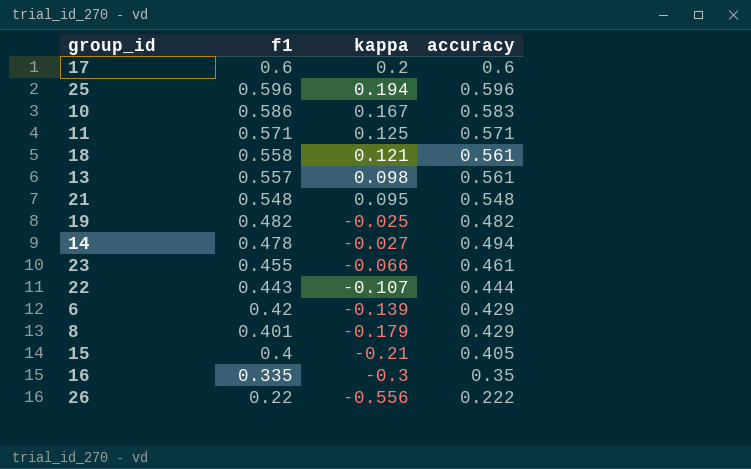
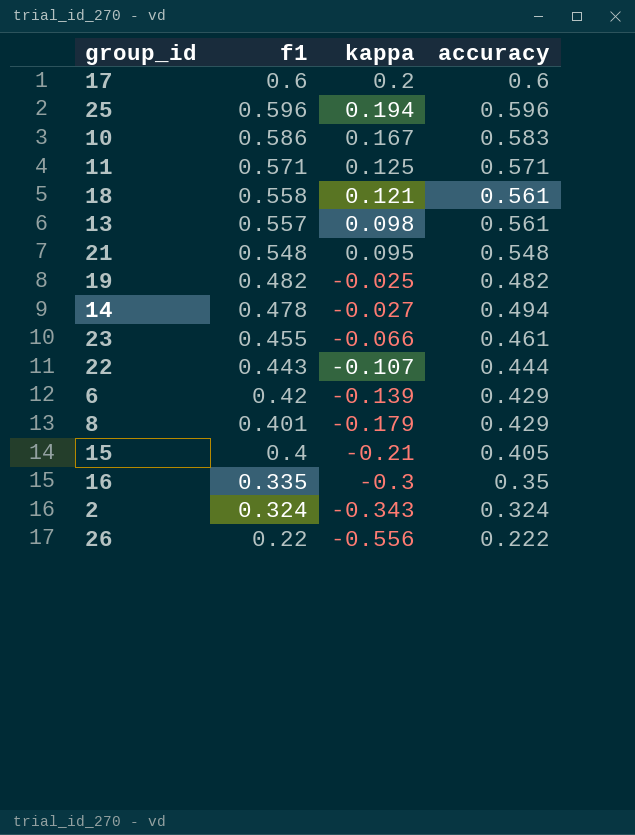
row 2: none -> 0.324 | -0.343 | 0.324

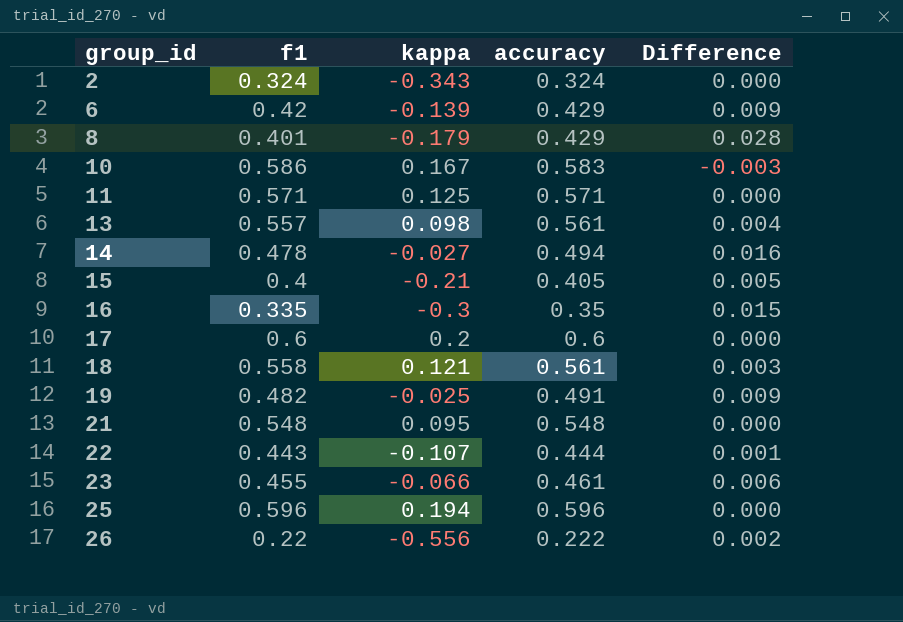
row order: f1 descending -> group_id ascending
column Difference | formula: none -> [accuracy] - [f1]
19 | accuracy: 0.482 -> 0.491

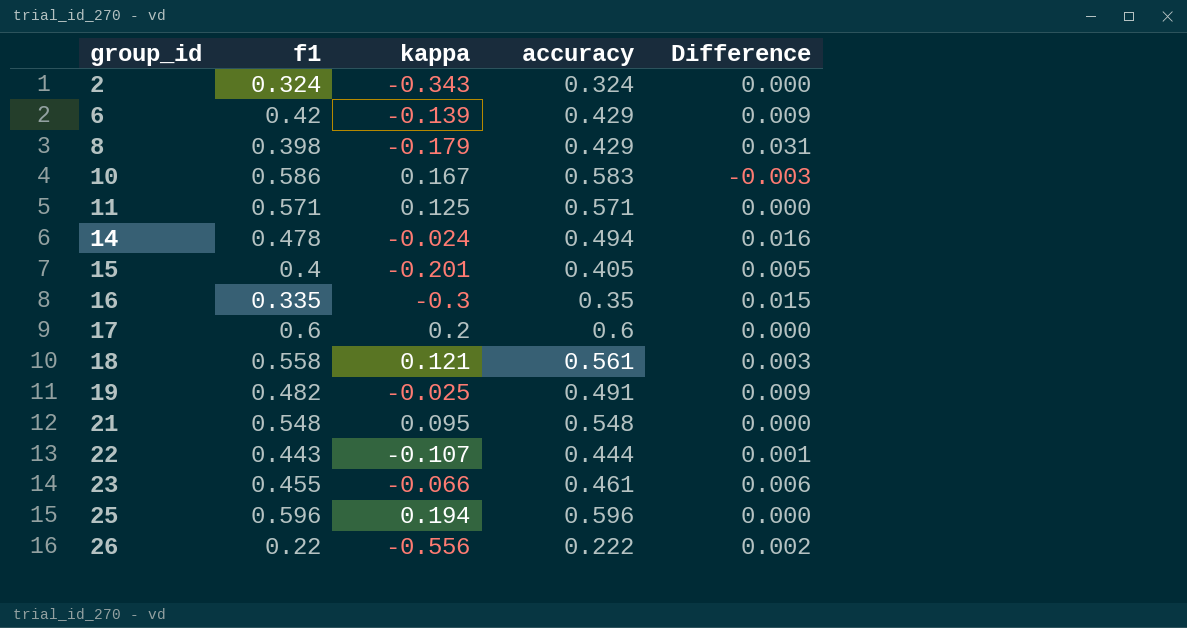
row 13: 0.557 | 0.098 | 0.561 | 0.004 -> none
8 | f1: 0.401 -> 0.398
8 | Difference: 0.028 -> 0.031
14 | kappa: -0.027 -> -0.024
15 | kappa: -0.21 -> -0.201

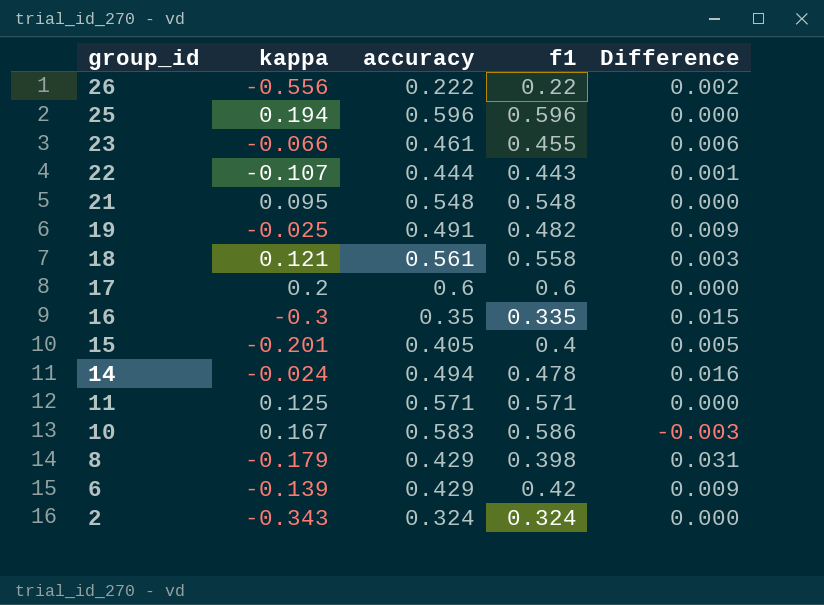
row order: group_id ascending -> group_id descending
column f1 | position: 2 -> 4

